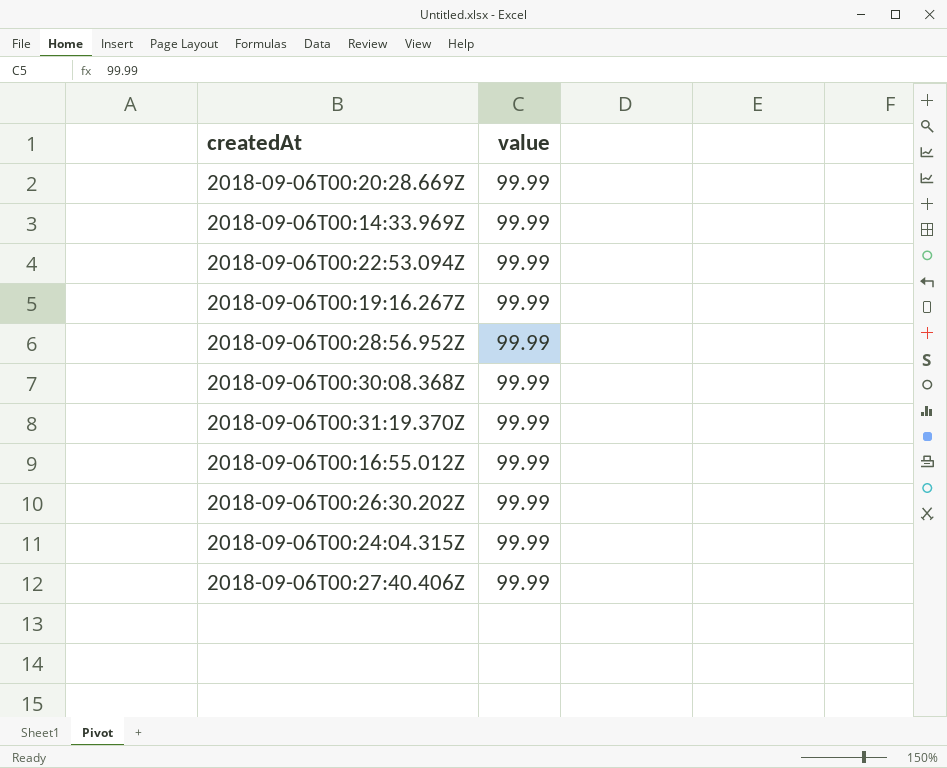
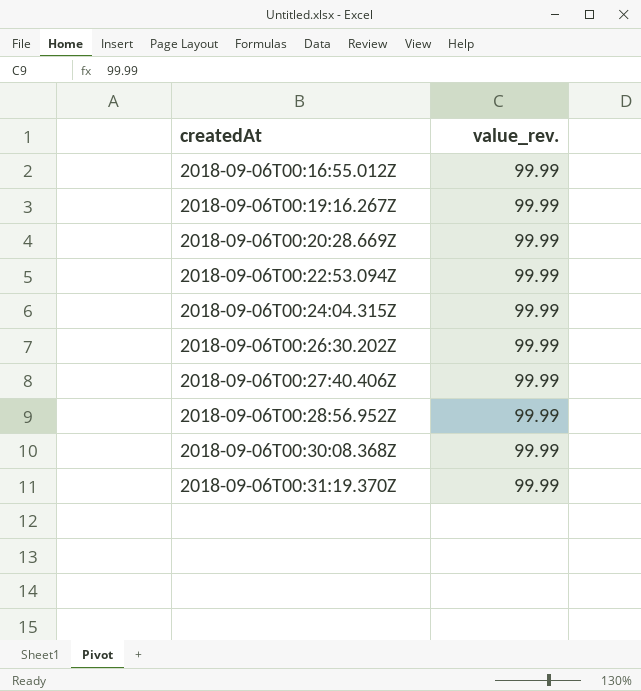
row order: none -> createdAt ascending
column name: value -> value_rev.
row 2018-09-06T00:14:33.969Z: 99.99 -> none

